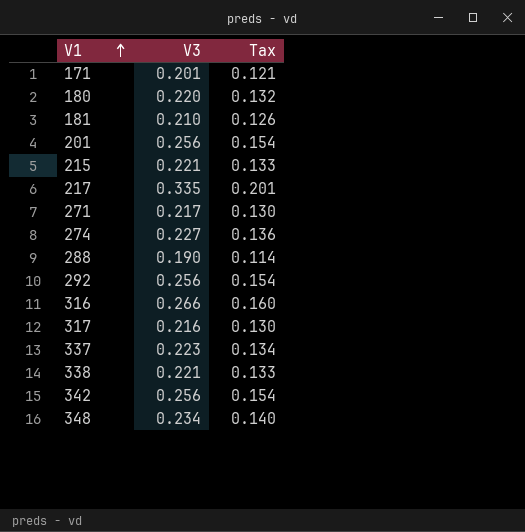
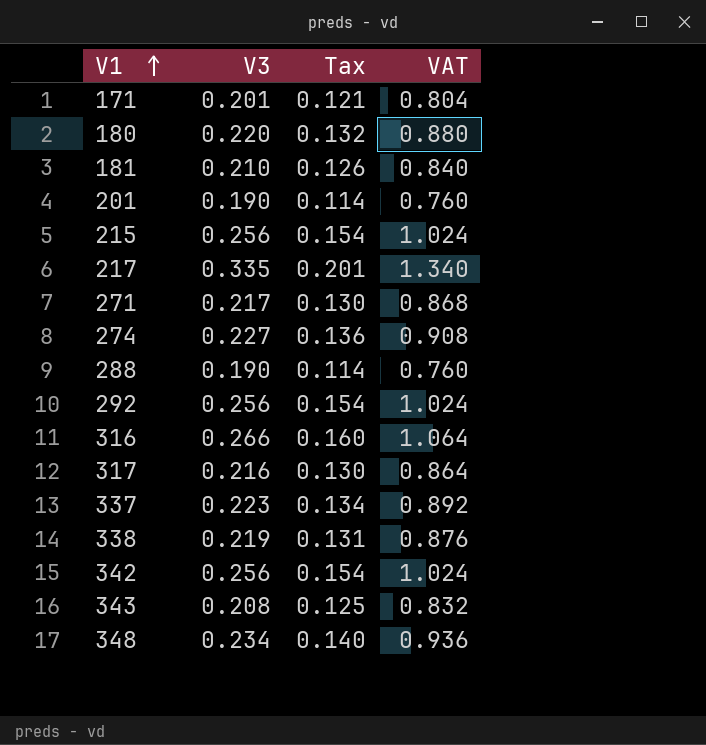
column VAT | formula: none -> [V3] * 4
201 | V3: 0.256 -> 0.190
201 | Tax: 0.154 -> 0.114
215 | V3: 0.221 -> 0.256
215 | Tax: 0.133 -> 0.154
338 | V3: 0.221 -> 0.219
338 | Tax: 0.133 -> 0.131
row 343: none -> 0.208 | 0.125 | 0.832

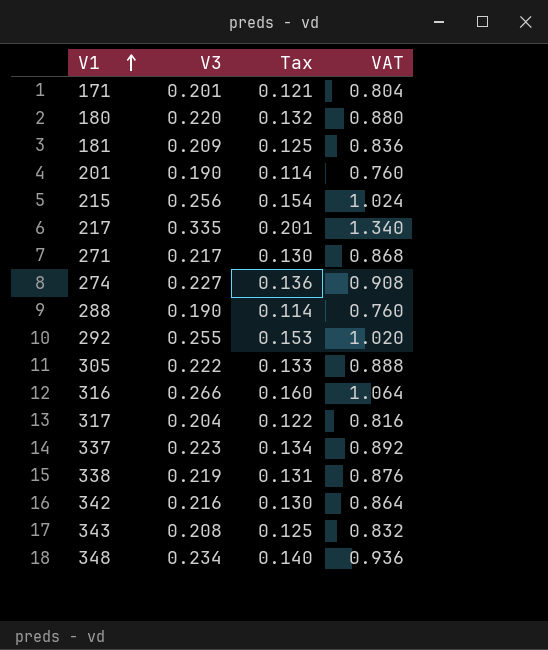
181 | V3: 0.210 -> 0.209
181 | Tax: 0.126 -> 0.125
181 | VAT: 0.840 -> 0.836
292 | V3: 0.256 -> 0.255
292 | Tax: 0.154 -> 0.153
292 | VAT: 1.024 -> 1.020
row 305: none -> 0.222 | 0.133 | 0.888
317 | V3: 0.216 -> 0.204
317 | Tax: 0.130 -> 0.122
317 | VAT: 0.864 -> 0.816
342 | V3: 0.256 -> 0.216
342 | Tax: 0.154 -> 0.130
342 | VAT: 1.024 -> 0.864

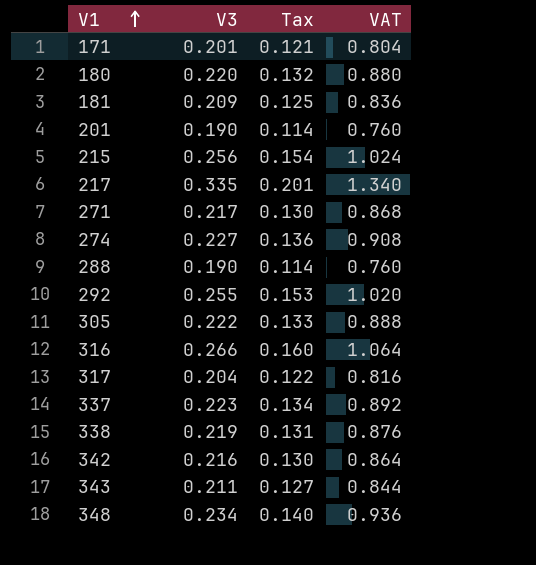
343 | V3: 0.208 -> 0.211
343 | Tax: 0.125 -> 0.127
343 | VAT: 0.832 -> 0.844

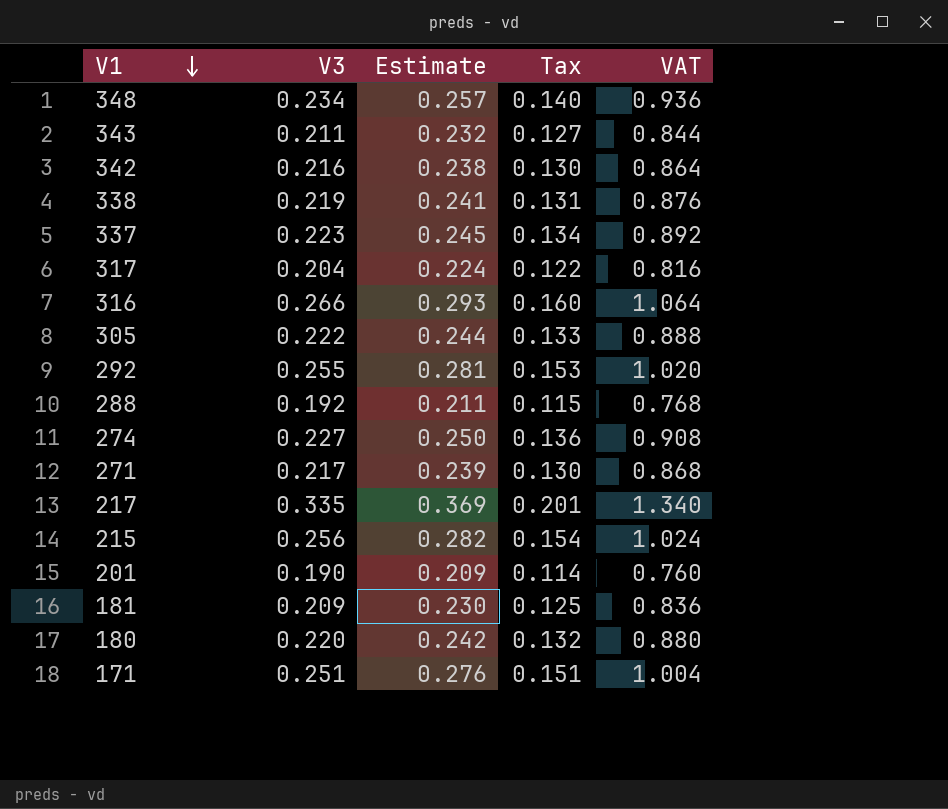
row order: V1 ascending -> V1 descending
column Estimate | formula: none -> [V3] * 1.1
288 | V3: 0.190 -> 0.192
288 | Tax: 0.114 -> 0.115
288 | VAT: 0.760 -> 0.768
171 | V3: 0.201 -> 0.251
171 | Tax: 0.121 -> 0.151
171 | VAT: 0.804 -> 1.004

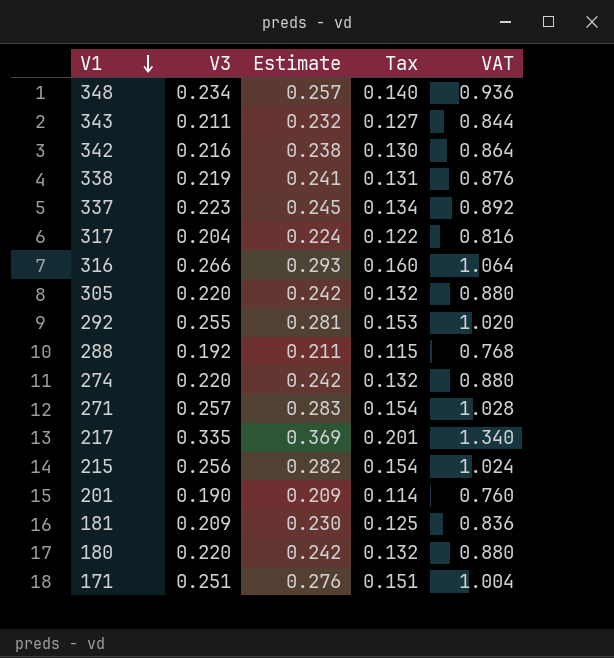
305 | V3: 0.222 -> 0.220
305 | Estimate: 0.244 -> 0.242
305 | Tax: 0.133 -> 0.132
305 | VAT: 0.888 -> 0.880
274 | V3: 0.227 -> 0.220
274 | Estimate: 0.250 -> 0.242
274 | Tax: 0.136 -> 0.132
274 | VAT: 0.908 -> 0.880
271 | V3: 0.217 -> 0.257
271 | Estimate: 0.239 -> 0.283
271 | Tax: 0.130 -> 0.154
271 | VAT: 0.868 -> 1.028

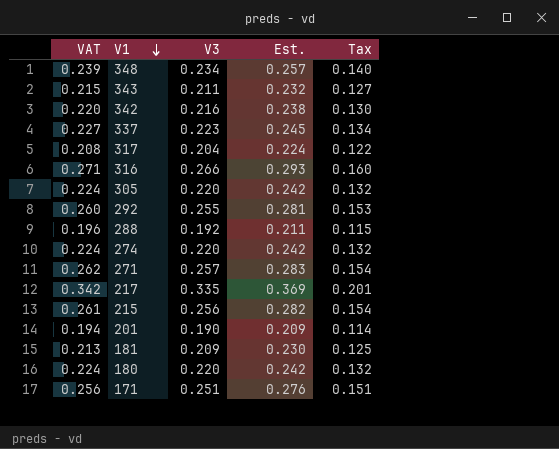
column VAT | formula: [V3] * 4 -> [V3] * 1.02
column VAT | position: 5 -> 1
column name: Estimate -> Est.
row 338: 0.219 | 0.241 | 0.131 | 0.876 -> none

